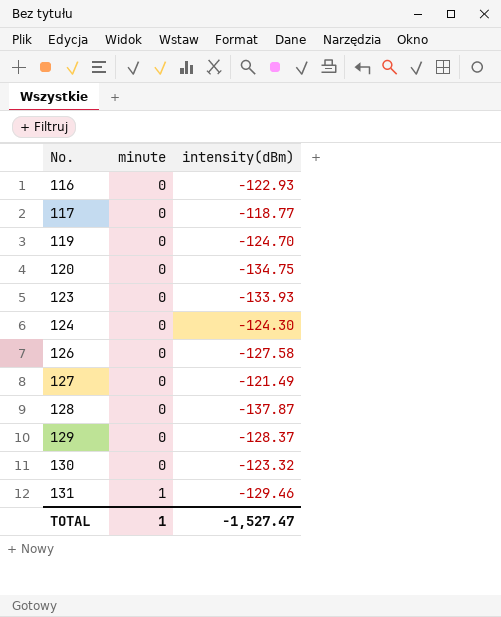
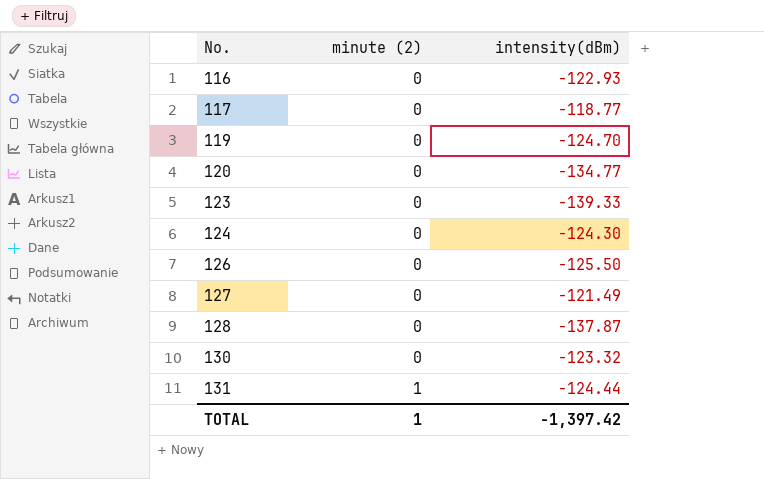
column name: minute -> minute (2)
row 129: 0 | -128.37 -> none
120 | intensity(dBm): -134.75 -> -134.77
123 | intensity(dBm): -133.93 -> -139.33
126 | intensity(dBm): -127.58 -> -125.50
131 | intensity(dBm): -129.46 -> -124.44
TOTAL | intensity(dBm): -1,527.47 -> -1,397.42

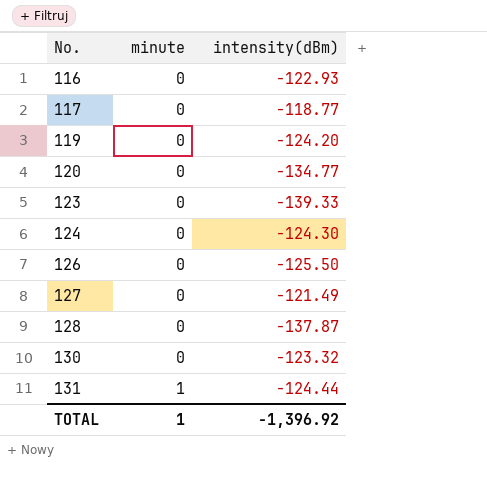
column name: minute (2) -> minute
119 | intensity(dBm): -124.70 -> -124.20
TOTAL | intensity(dBm): -1,397.42 -> -1,396.92

